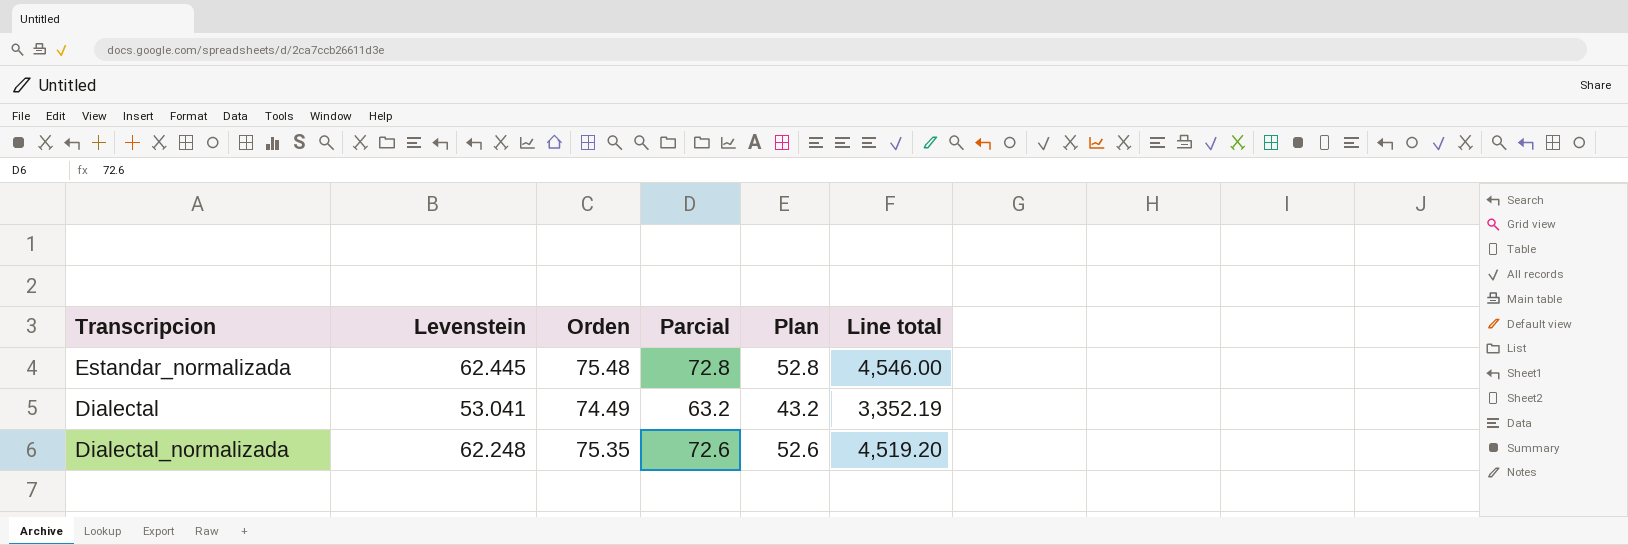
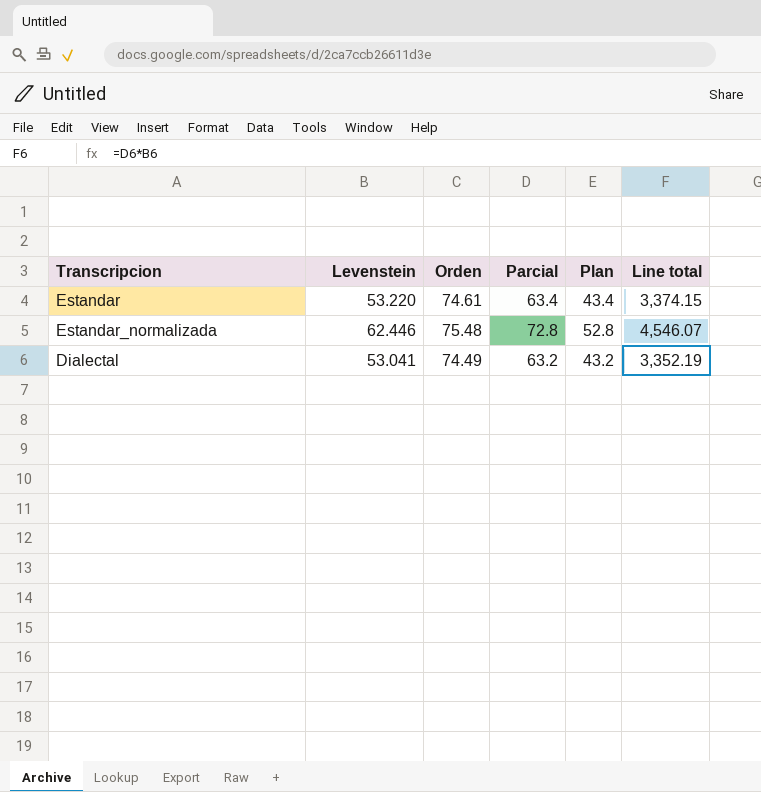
row Dialectal_normalizada: 62.248 | 75.35 | 72.6 | 52.6 | 4,519.20 -> none
row Estandar: none -> 53.220 | 74.61 | 63.4 | 43.4 | 3,374.15
Estandar_normalizada | Levenstein: 62.445 -> 62.446
Estandar_normalizada | Line total: 4,546.00 -> 4,546.07

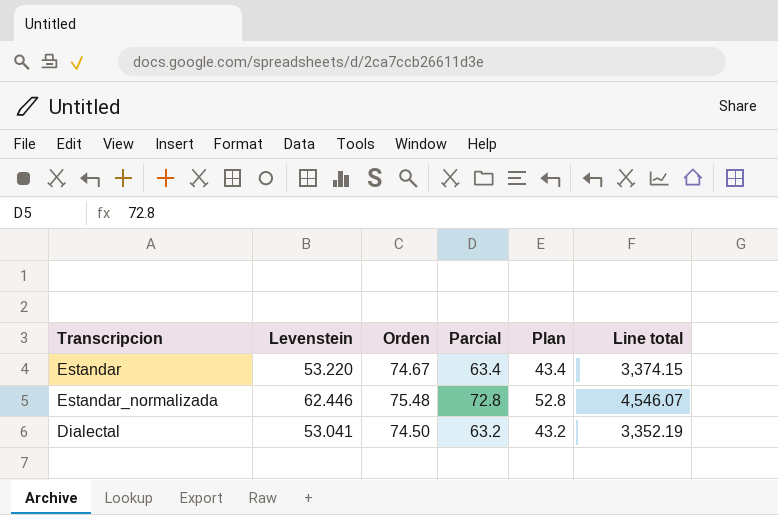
Estandar | Orden: 74.61 -> 74.67
Dialectal | Orden: 74.49 -> 74.50

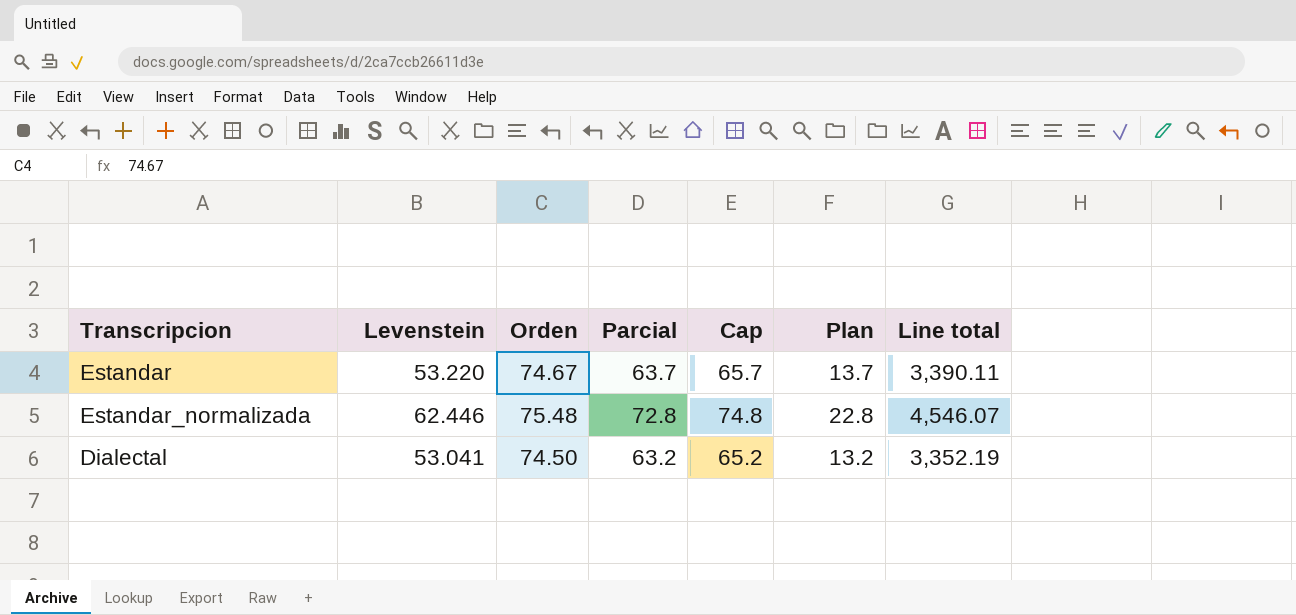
column Cap | formula: none -> [Parcial] + 2
column Plan | formula: [Parcial] - 20 -> [Parcial] - 50
Estandar | Parcial: 63.4 -> 63.7
Estandar | Line total: 3,374.15 -> 3,390.11

